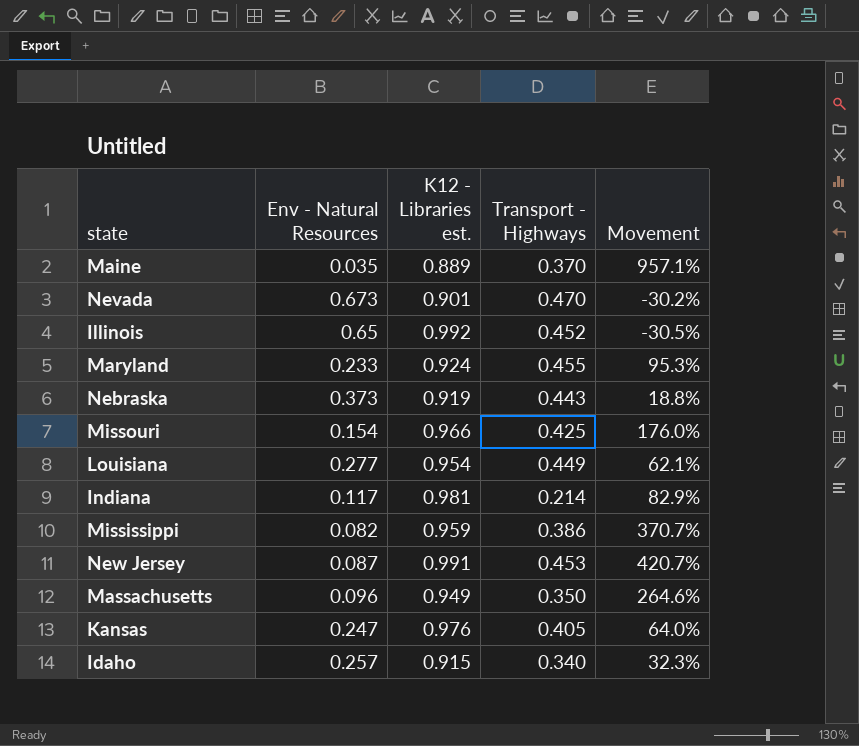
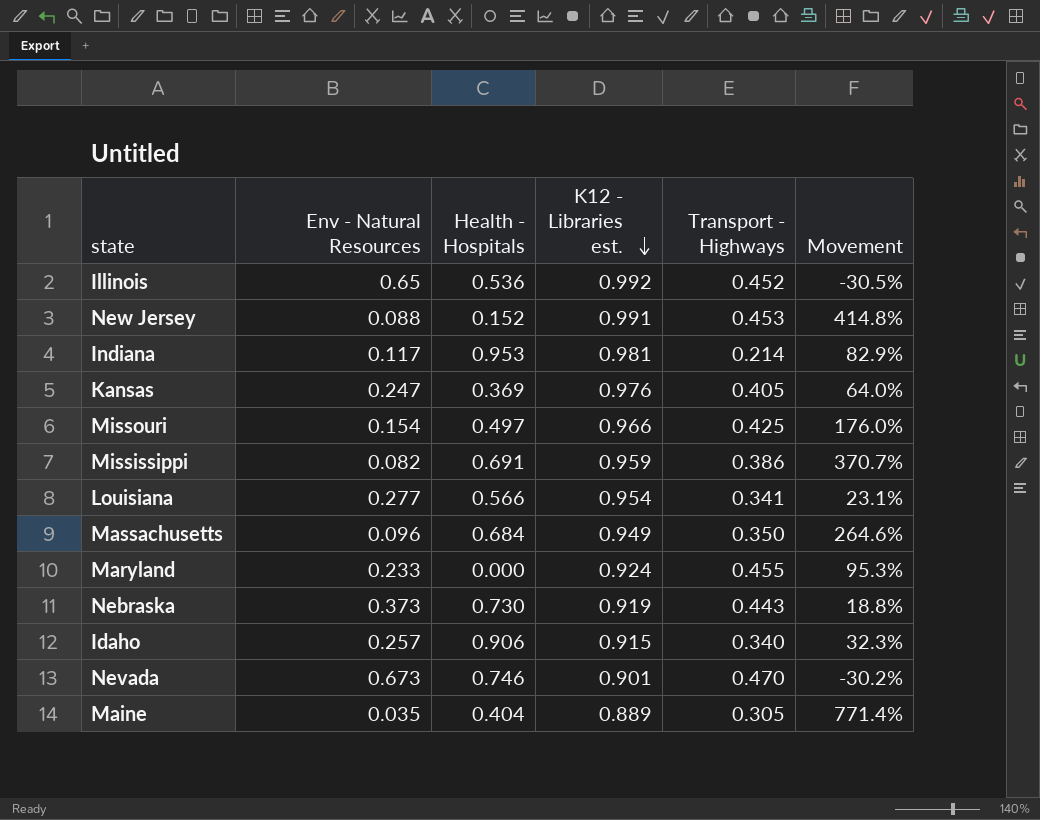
row order: none -> K12 - Libraries est. descending
column Health - Hospitals | position: none -> 3
New Jersey | Env - Natural Resources: 0.087 -> 0.088
New Jersey | Movement: 420.7% -> 414.8%
Louisiana | Transport - Highways: 0.449 -> 0.341
Louisiana | Movement: 62.1% -> 23.1%
Maine | Transport - Highways: 0.370 -> 0.305
Maine | Movement: 957.1% -> 771.4%

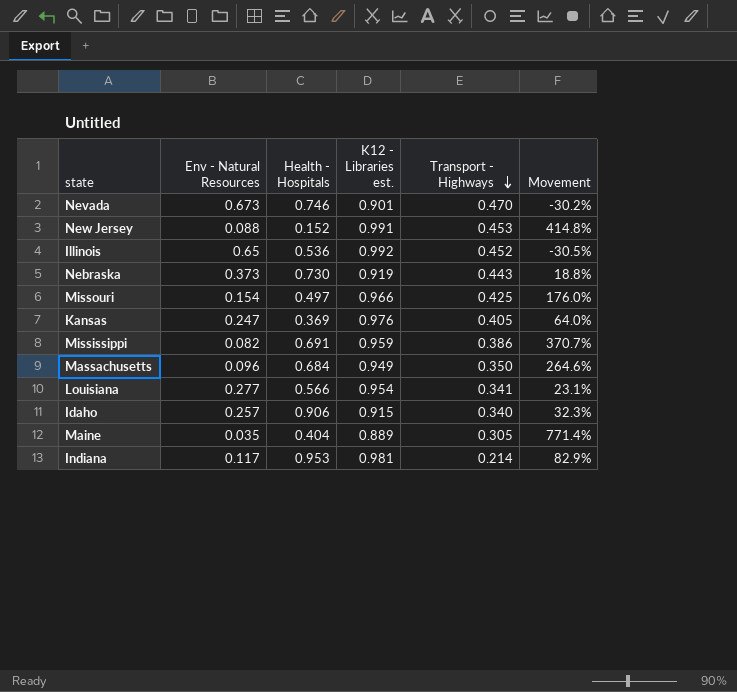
row order: K12 - Libraries est. descending -> Transport - Highways descending
row Maryland: 0.233 | 0.000 | 0.924 | 0.455 | 95.3% -> none

